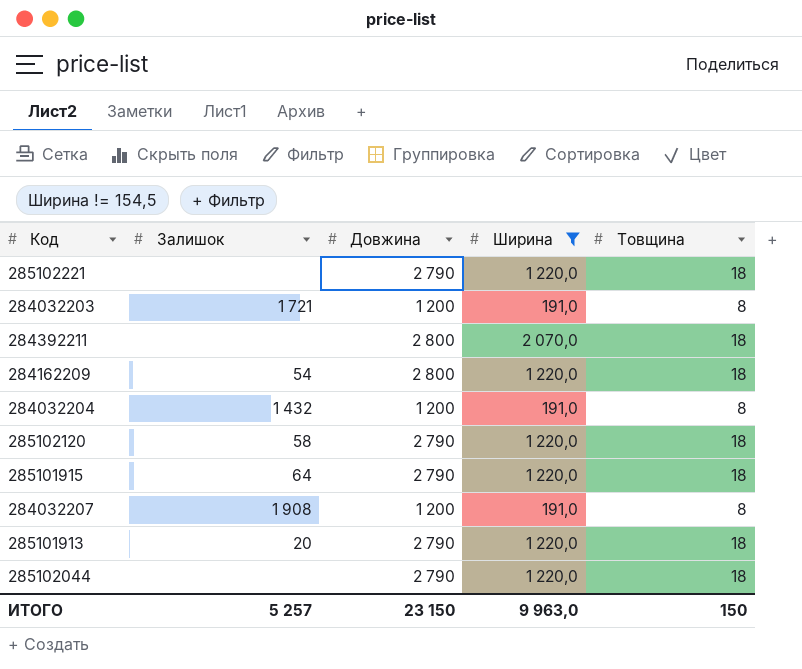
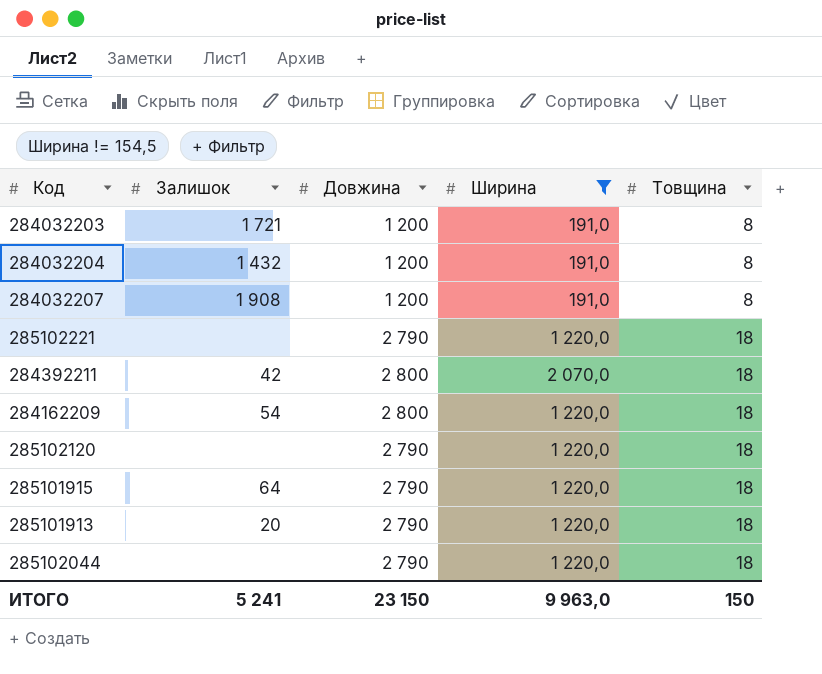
row order: none -> Товщина ascending
284392211 | Залишок: none -> 42
285102120 | Залишок: 58 -> none
ИТОГО | Залишок: 5 257 -> 5 241

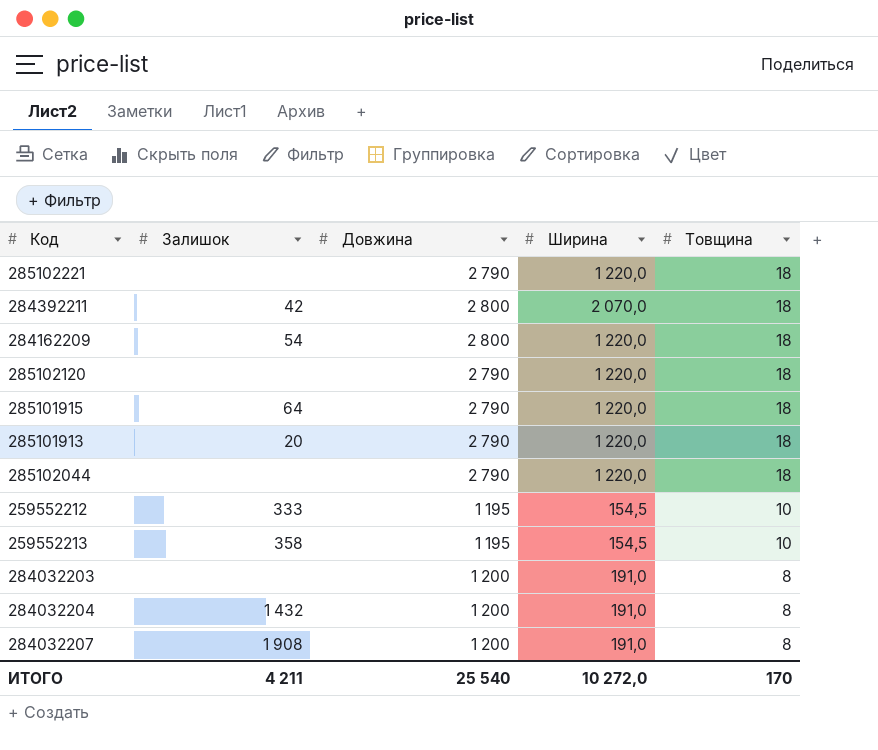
filter: Ширина != 154,5 -> none
row order: Товщина ascending -> Товщина descending
284032203 | Залишок: 1 721 -> none
ИТОГО | Залишок: 5 241 -> 4 211
ИТОГО | Довжина: 23 150 -> 25 540
ИТОГО | Ширина: 9 963,0 -> 10 272,0
ИТОГО | Товщина: 150 -> 170

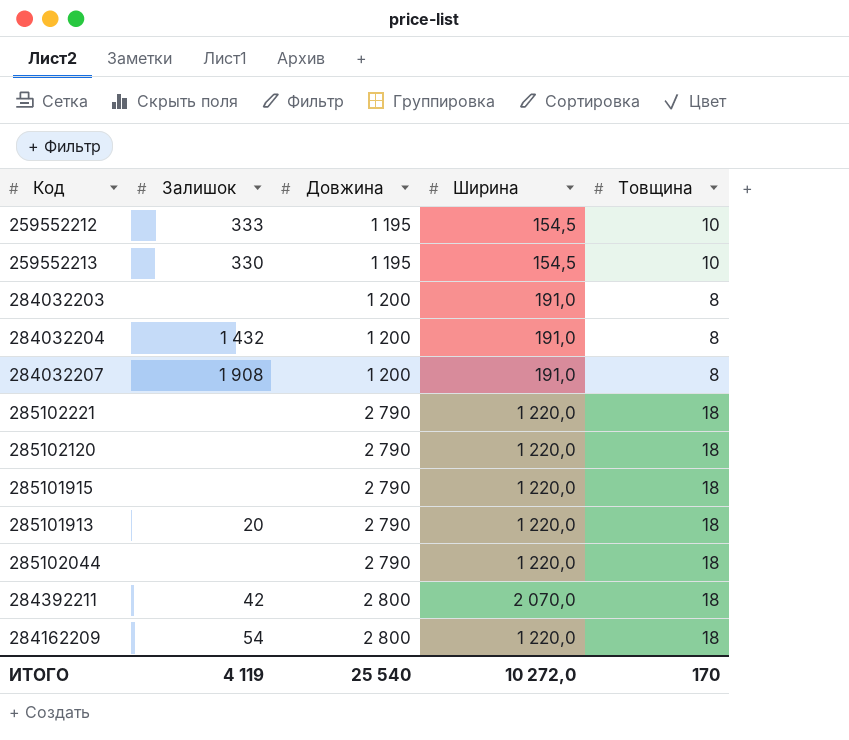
row order: Товщина descending -> Довжина ascending
259552213 | Залишок: 358 -> 330
285101915 | Залишок: 64 -> none
ИТОГО | Залишок: 4 211 -> 4 119

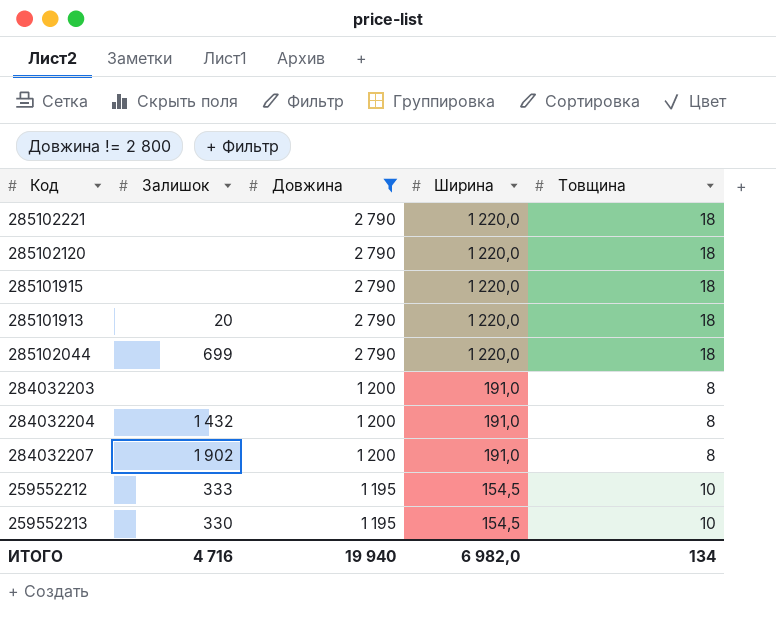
filter: none -> Довжина != 2 800
row order: Довжина ascending -> Довжина descending
285102044 | Залишок: none -> 699
284032207 | Залишок: 1 908 -> 1 902
ИТОГО | Залишок: 4 119 -> 4 716
ИТОГО | Довжина: 25 540 -> 19 940
ИТОГО | Ширина: 10 272,0 -> 6 982,0
ИТОГО | Товщина: 170 -> 134

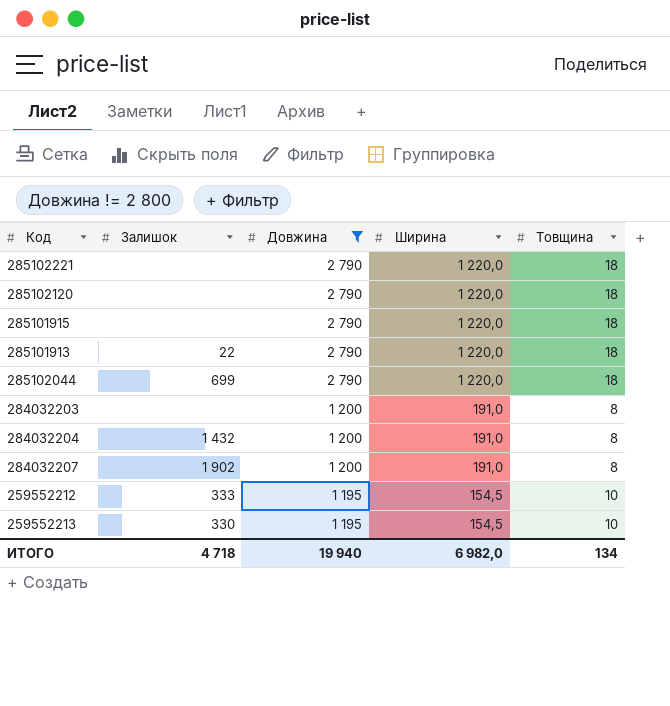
285101913 | Залишок: 20 -> 22
ИТОГО | Залишок: 4 716 -> 4 718

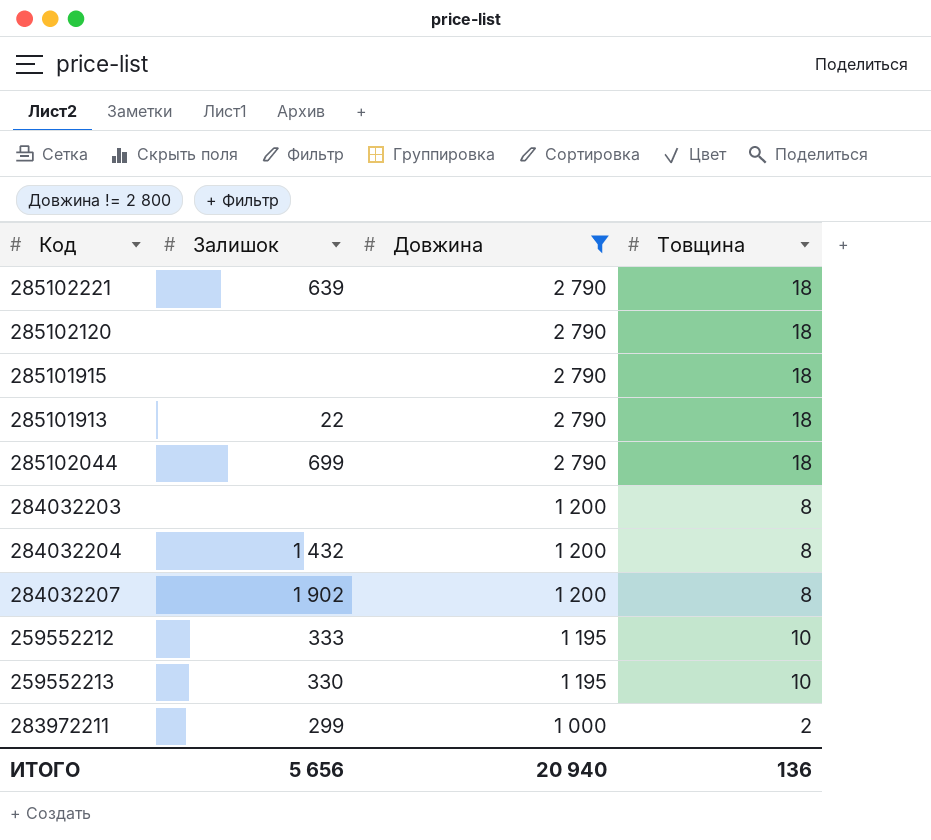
column Ширина | position: 4 -> none
285102221 | Залишок: none -> 639
row 283972211: none -> 299 | 1 000 | 2
ИТОГО | Залишок: 4 718 -> 5 656
ИТОГО | Довжина: 19 940 -> 20 940
ИТОГО | Товщина: 134 -> 136

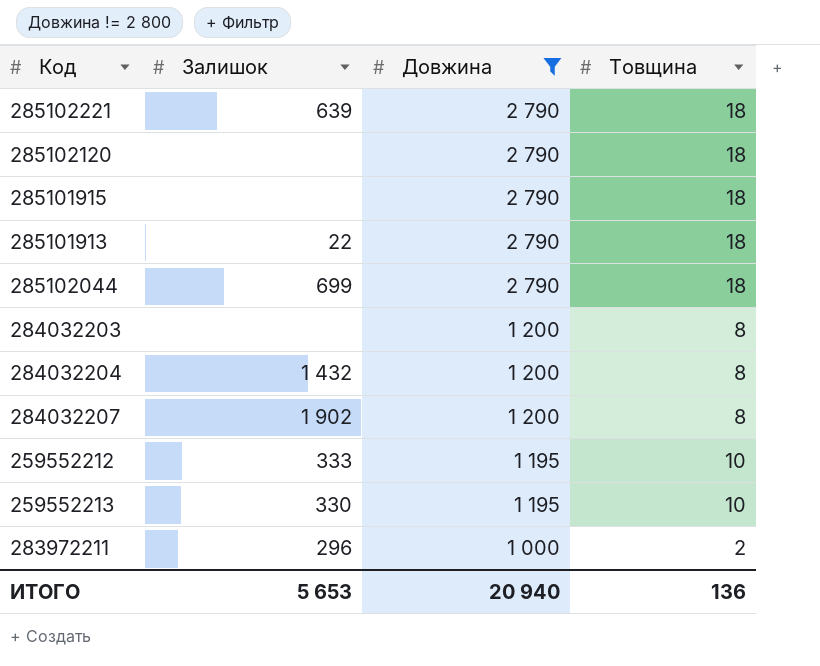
283972211 | Залишок: 299 -> 296
ИТОГО | Залишок: 5 656 -> 5 653

